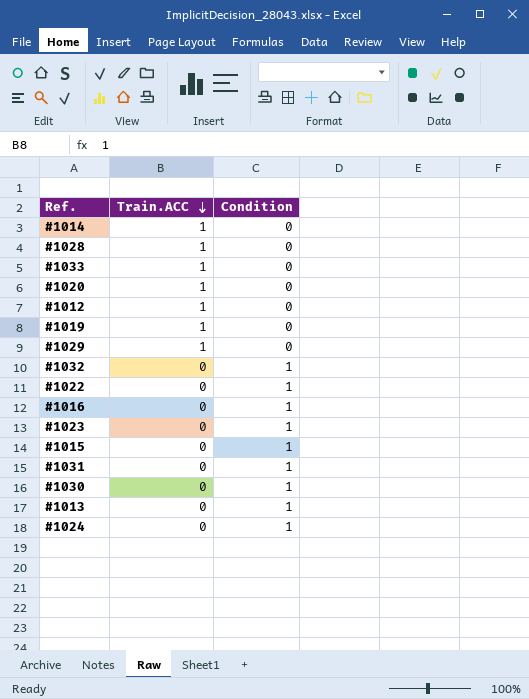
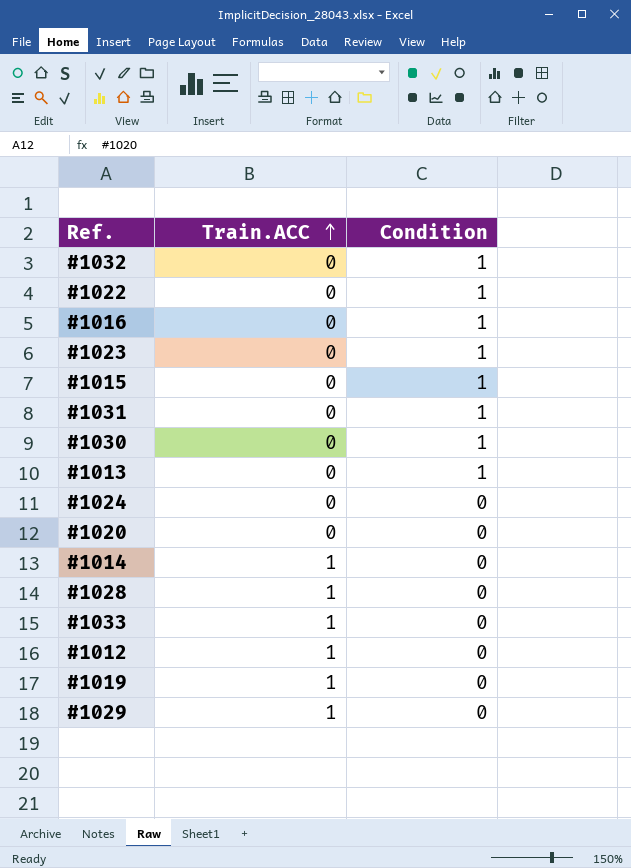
row order: Train.ACC descending -> Train.ACC ascending
#1024 | Condition: 1 -> 0
#1020 | Train.ACC: 1 -> 0

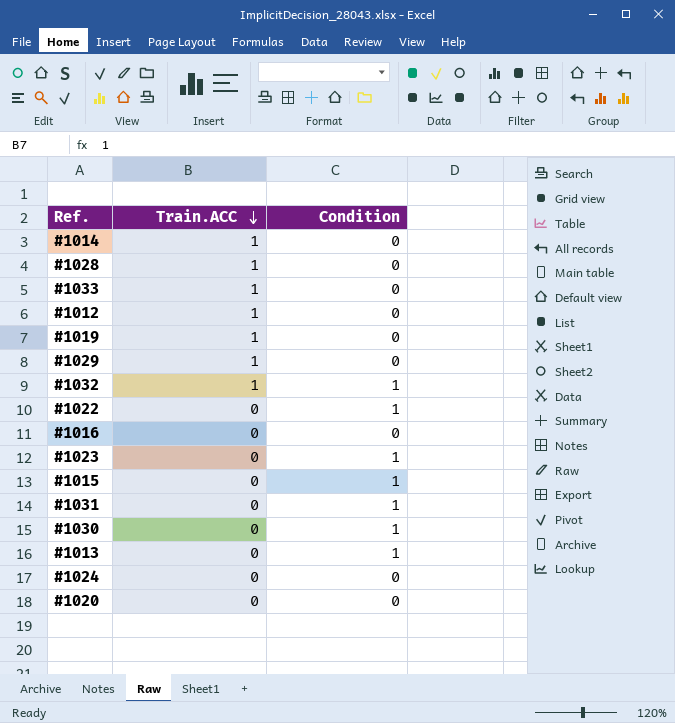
row order: Train.ACC ascending -> Train.ACC descending
#1032 | Train.ACC: 0 -> 1
#1016 | Condition: 1 -> 0

